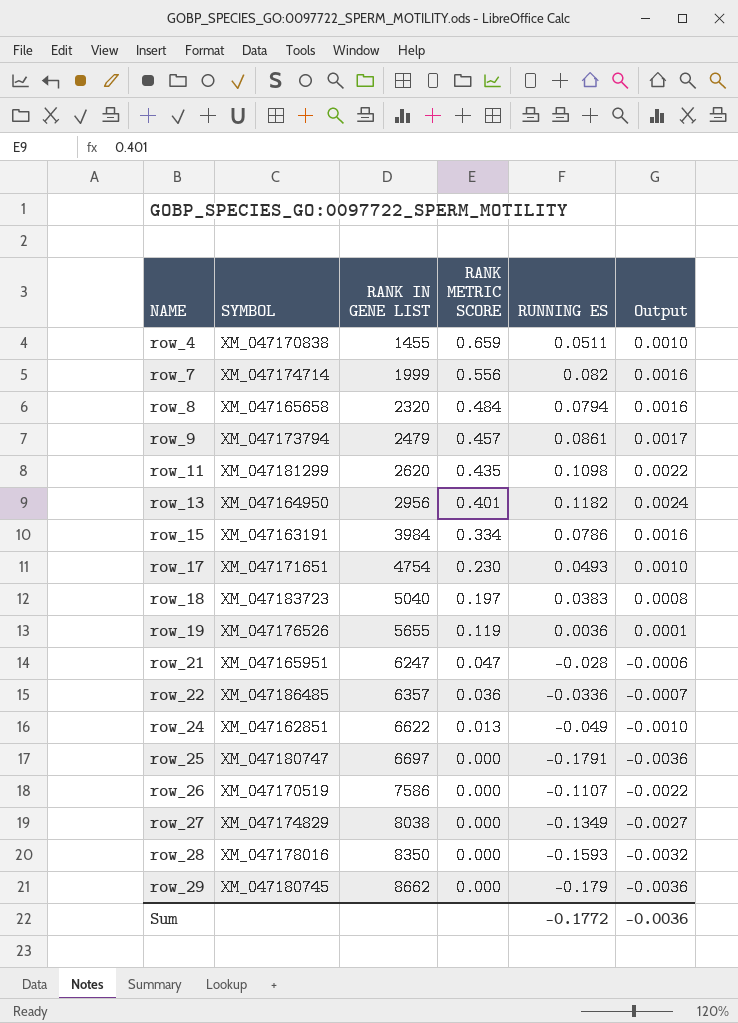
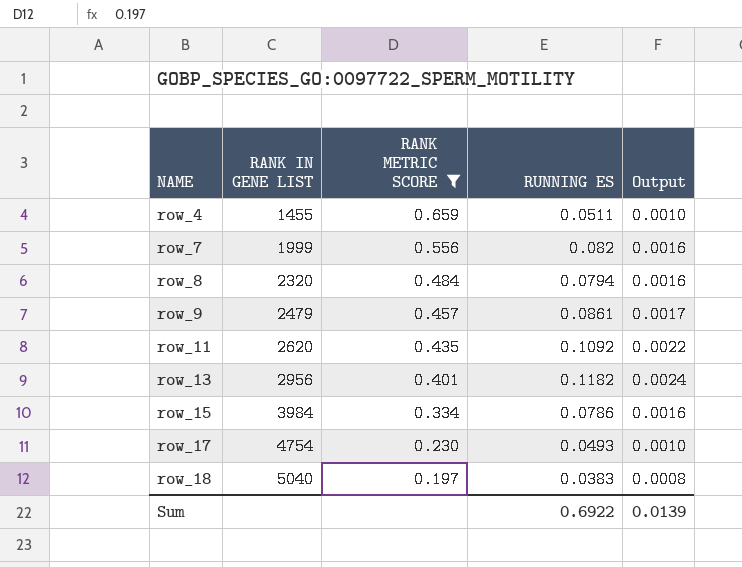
filter: none -> RANK METRIC SCORE >= 0.197
column SYMBOL | position: 2 -> none
row_11 | RUNNING ES: 0.1098 -> 0.1092
Sum | RUNNING ES: -0.1772 -> 0.6922
Sum | Output: -0.0036 -> 0.0139

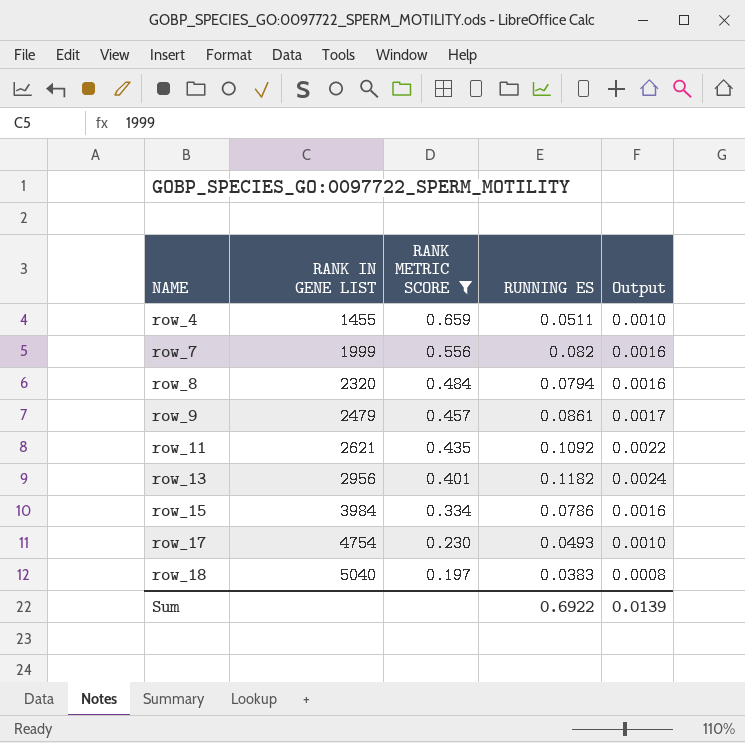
row_11 | RANK IN GENE LIST: 2620 -> 2621

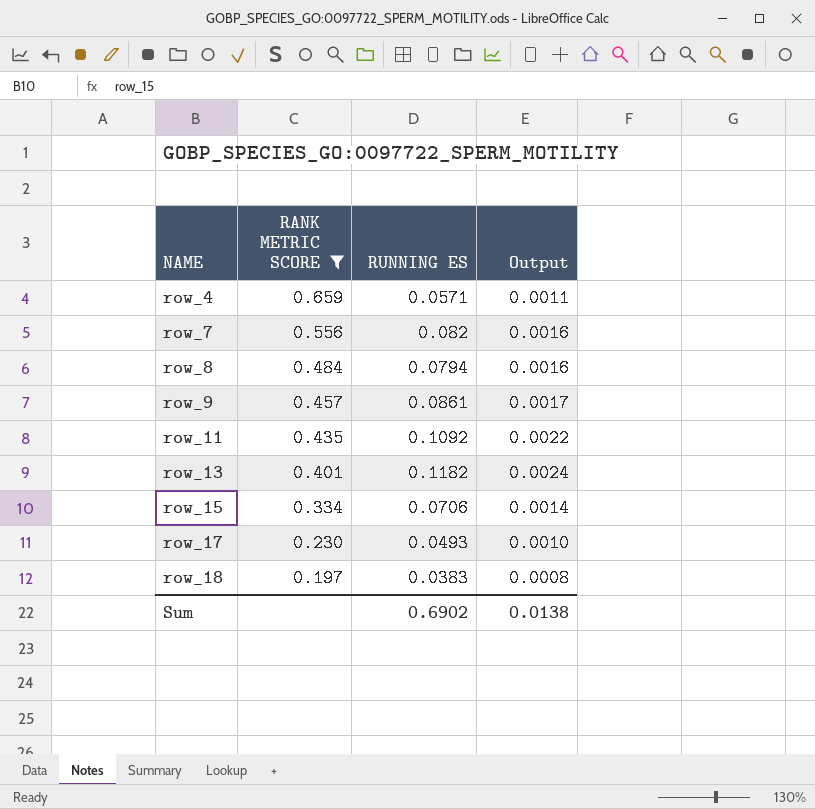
column RANK IN GENE LIST | position: 2 -> none
row_4 | RUNNING ES: 0.0511 -> 0.0571
row_4 | Output: 0.0010 -> 0.0011
row_15 | RUNNING ES: 0.0786 -> 0.0706
row_15 | Output: 0.0016 -> 0.0014
Sum | RUNNING ES: 0.6922 -> 0.6902
Sum | Output: 0.0139 -> 0.0138

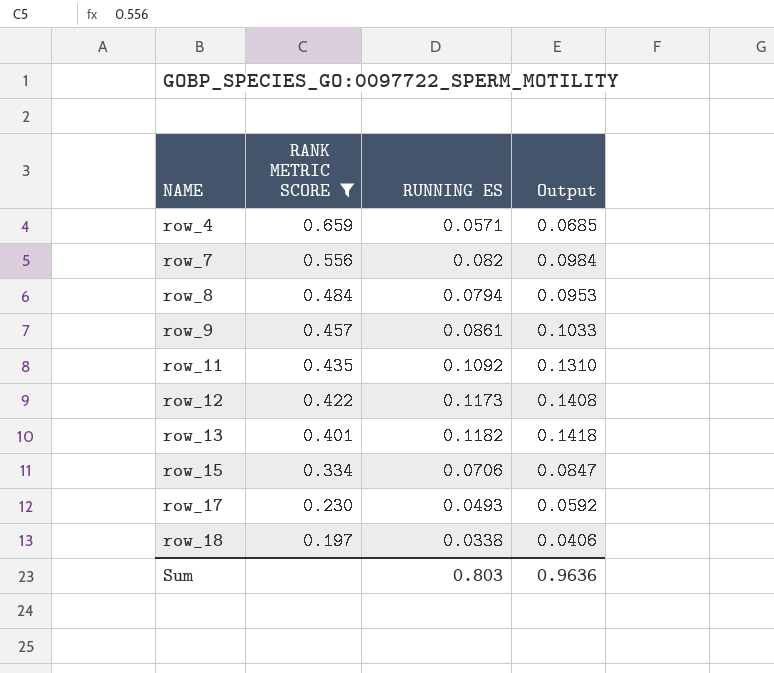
column Output | formula: [RUNNING ES] * 0.02 -> [RUNNING ES] * 1.2
row row_12: none -> 0.422 | 0.1173 | 0.1408
row_18 | RUNNING ES: 0.0383 -> 0.0338
Sum | RUNNING ES: 0.6902 -> 0.803
Sum | Output: 0.0138 -> 0.9636

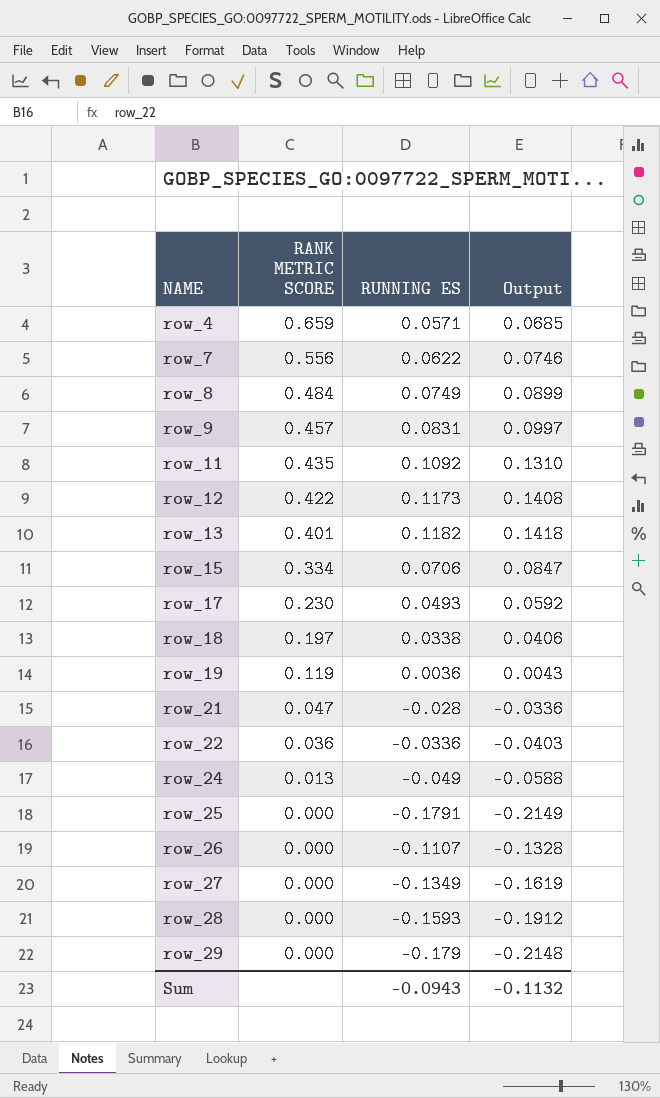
filter: RANK METRIC SCORE >= 0.197 -> none
row_7 | RUNNING ES: 0.082 -> 0.0622
row_7 | Output: 0.0984 -> 0.0746
row_8 | RUNNING ES: 0.0794 -> 0.0749
row_8 | Output: 0.0953 -> 0.0899
row_9 | RUNNING ES: 0.0861 -> 0.0831
row_9 | Output: 0.1033 -> 0.0997
Sum | RUNNING ES: 0.803 -> -0.0943
Sum | Output: 0.9636 -> -0.1132

